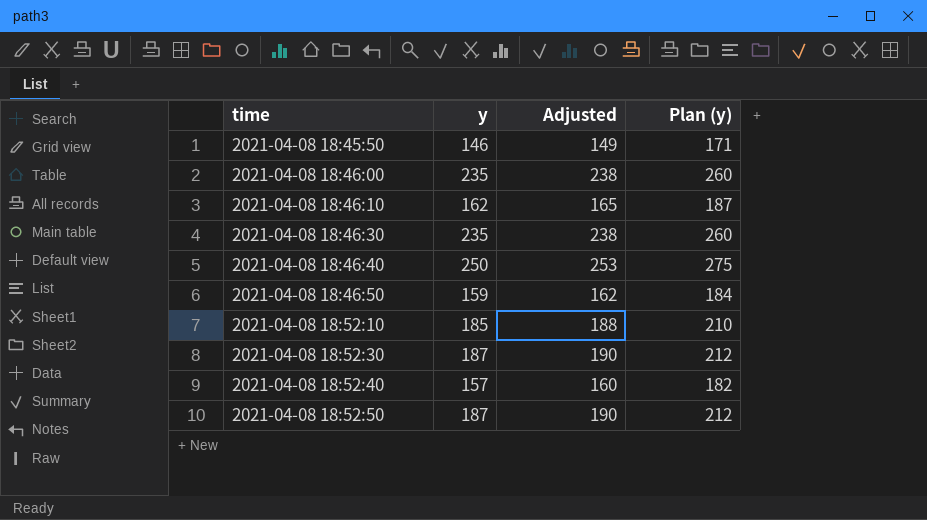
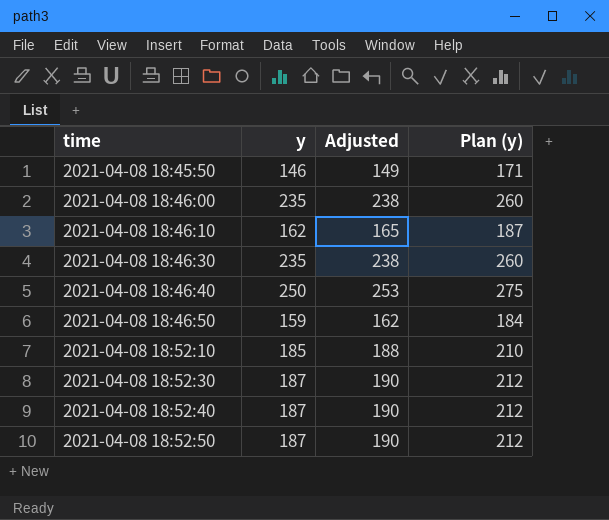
2021-04-08 18:52:40 | y: 157 -> 187
2021-04-08 18:52:40 | Adjusted: 160 -> 190
2021-04-08 18:52:40 | Plan (y): 182 -> 212

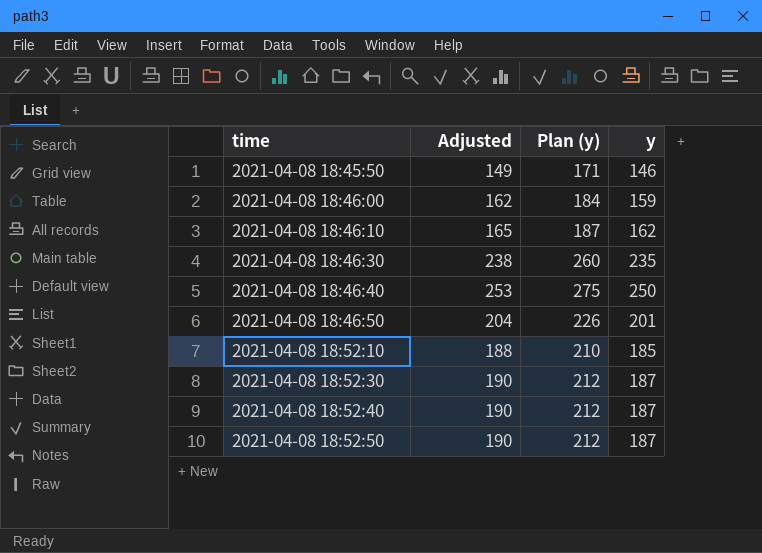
column y | position: 2 -> 4
2021-04-08 18:46:00 | Adjusted: 238 -> 162
2021-04-08 18:46:00 | Plan (y): 260 -> 184
2021-04-08 18:46:00 | y: 235 -> 159
2021-04-08 18:46:50 | Adjusted: 162 -> 204
2021-04-08 18:46:50 | Plan (y): 184 -> 226
2021-04-08 18:46:50 | y: 159 -> 201

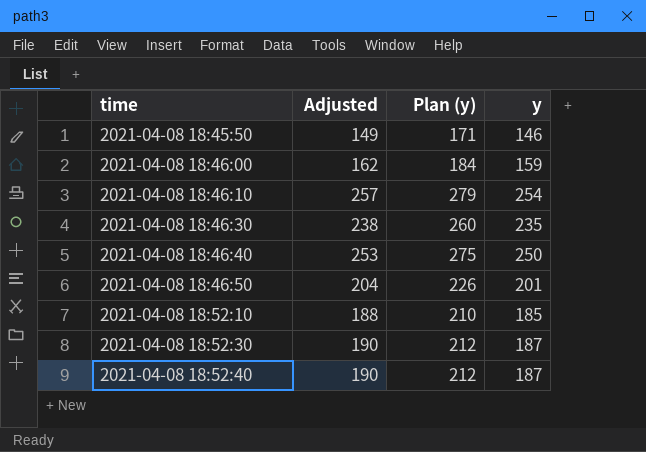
row 2021-04-08 18:52:50: 190 | 212 | 187 -> none
2021-04-08 18:46:10 | Adjusted: 165 -> 257
2021-04-08 18:46:10 | Plan (y): 187 -> 279
2021-04-08 18:46:10 | y: 162 -> 254

